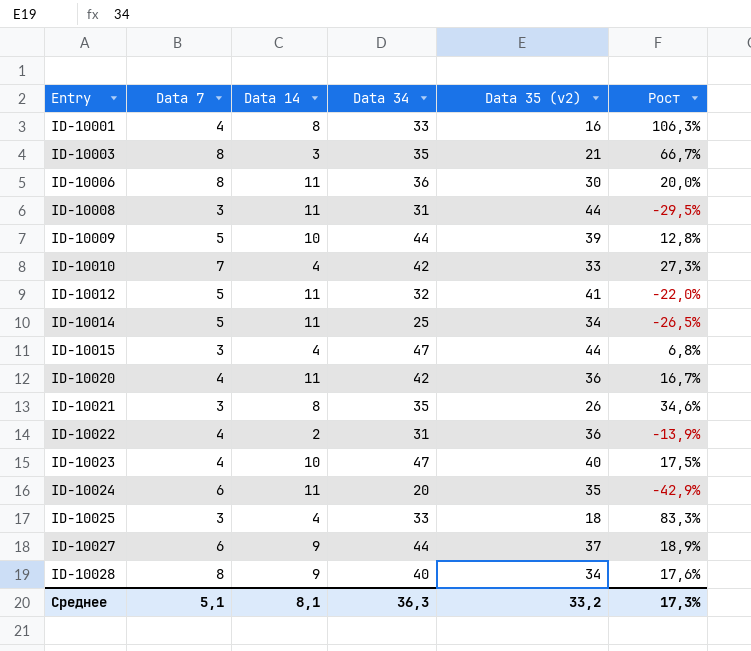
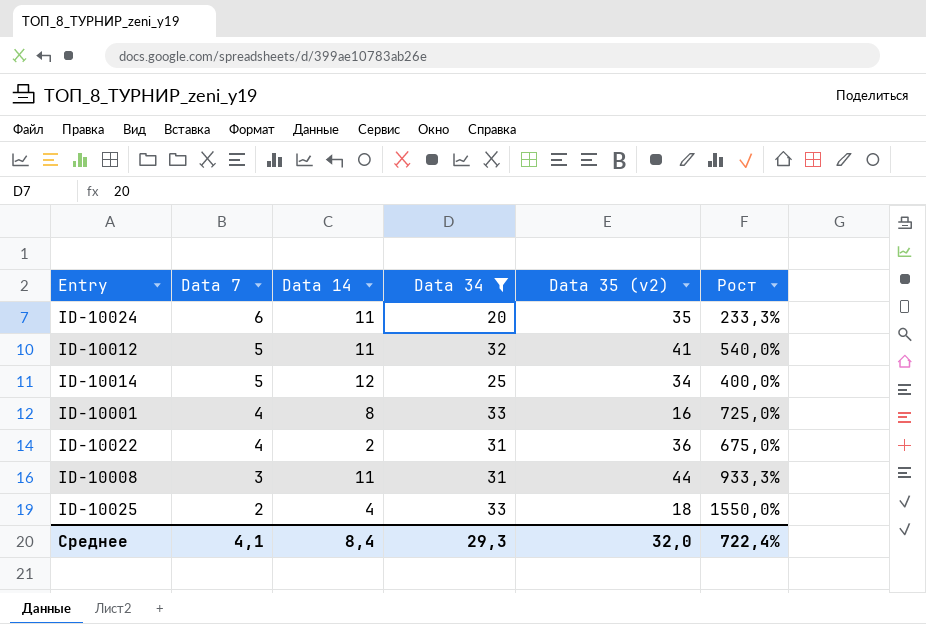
filter: none -> Data 34 <= 33
row order: Entry ascending -> Data 7 descending
column Рост | formula: ([Data 34] - [Data 35 (v2)]) / [Data 35 (v2)] -> ([Data 34] - [Data 7]) / [Data 7]
ID-10014 | Data 14: 11 -> 12
ID-10025 | Data 7: 3 -> 2
Среднее | Data 7: 5,1 -> 4,1
Среднее | Data 14: 8,1 -> 8,4
Среднее | Data 34: 36,3 -> 29,3
Среднее | Data 35 (v2): 33,2 -> 32,0
Среднее | Рост: 17,3% -> 722,4%

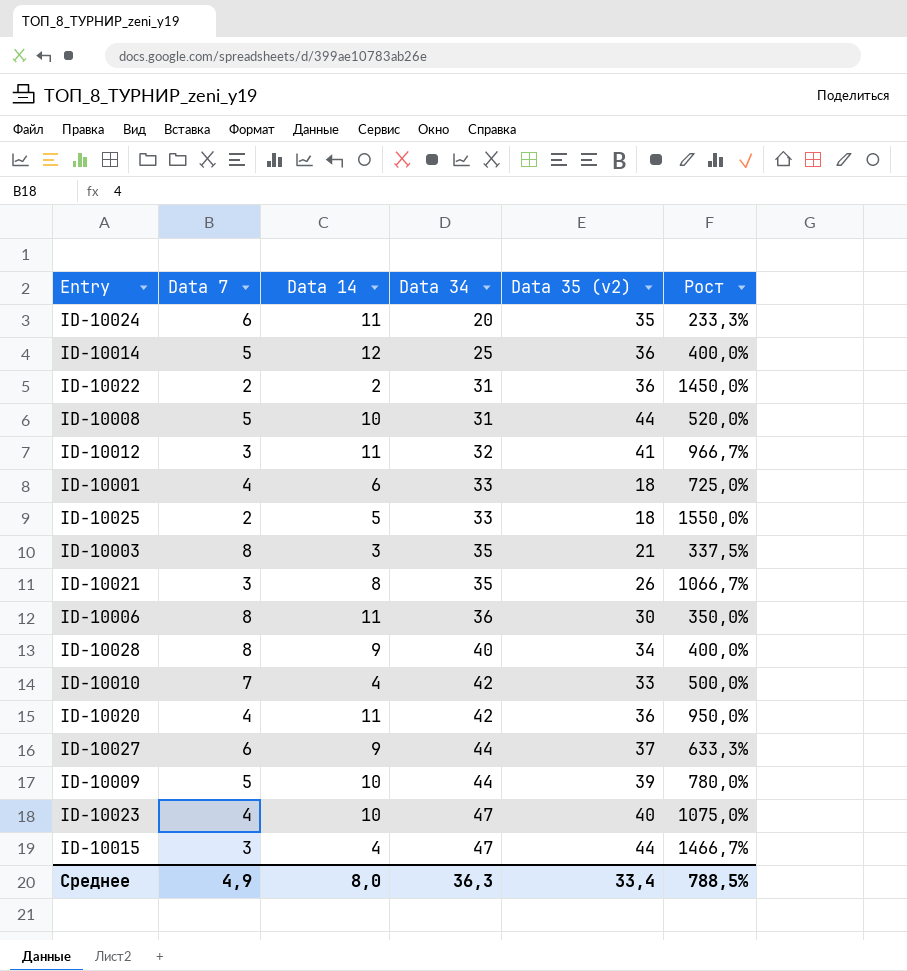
filter: Data 34 <= 33 -> none
row order: Data 7 descending -> Data 34 ascending
ID-10014 | Data 35 (v2): 34 -> 36
ID-10022 | Data 7: 4 -> 2
ID-10022 | Рост: 675,0% -> 1450,0%
ID-10008 | Data 7: 3 -> 5
ID-10008 | Data 14: 11 -> 10
ID-10008 | Рост: 933,3% -> 520,0%
ID-10012 | Data 7: 5 -> 3
ID-10012 | Рост: 540,0% -> 966,7%
ID-10001 | Data 14: 8 -> 6
ID-10001 | Data 35 (v2): 16 -> 18
ID-10025 | Data 14: 4 -> 5
Среднее | Data 7: 4,1 -> 4,9
Среднее | Data 14: 8,4 -> 8,0
Среднее | Data 34: 29,3 -> 36,3
Среднее | Data 35 (v2): 32,0 -> 33,4
Среднее | Рост: 722,4% -> 788,5%

